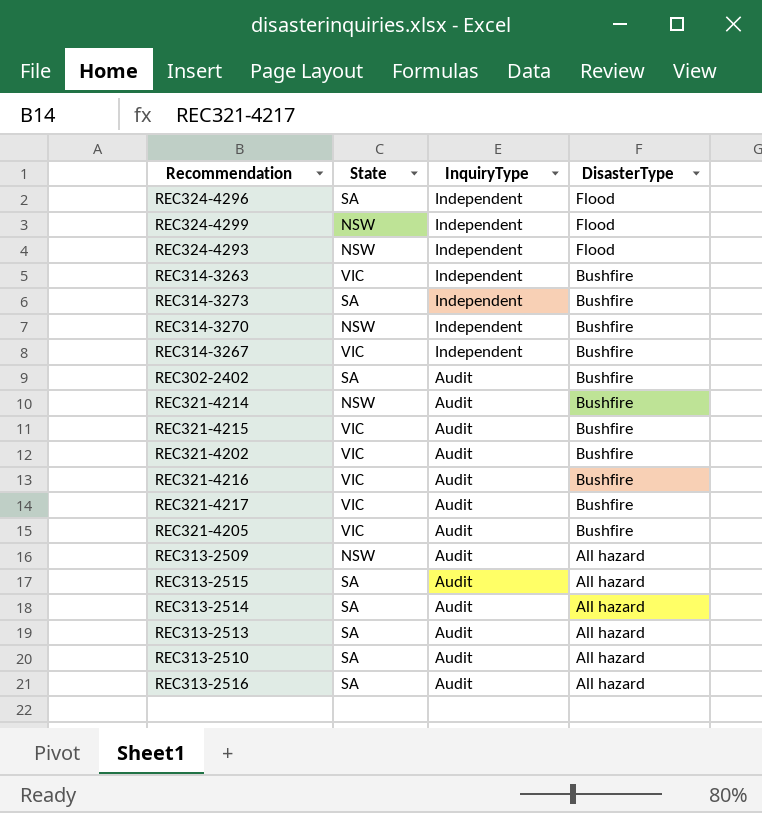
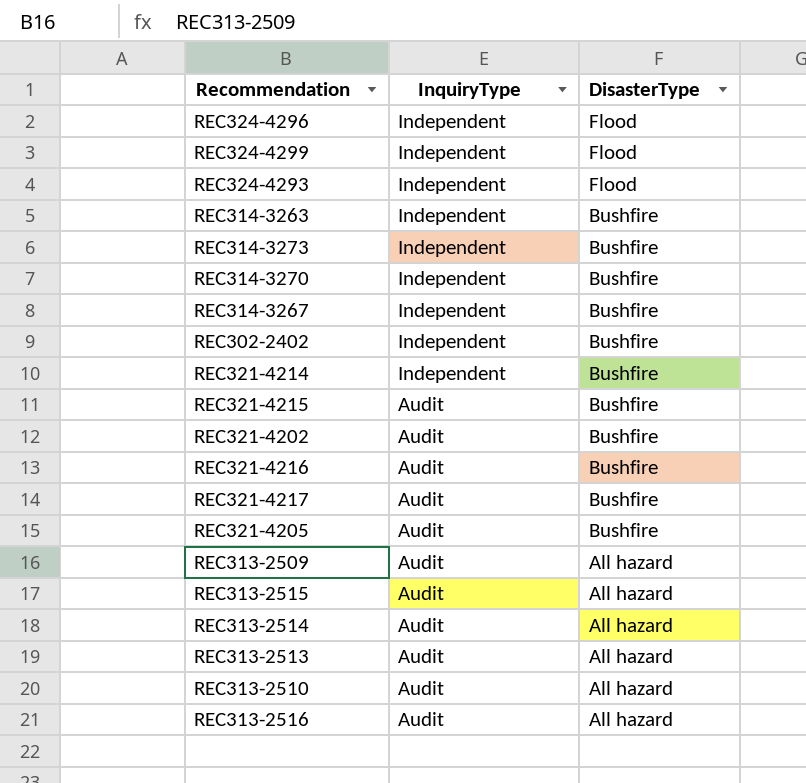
column State | position: 2 -> none
REC302-2402 | InquiryType: Audit -> Independent
REC321-4214 | InquiryType: Audit -> Independent

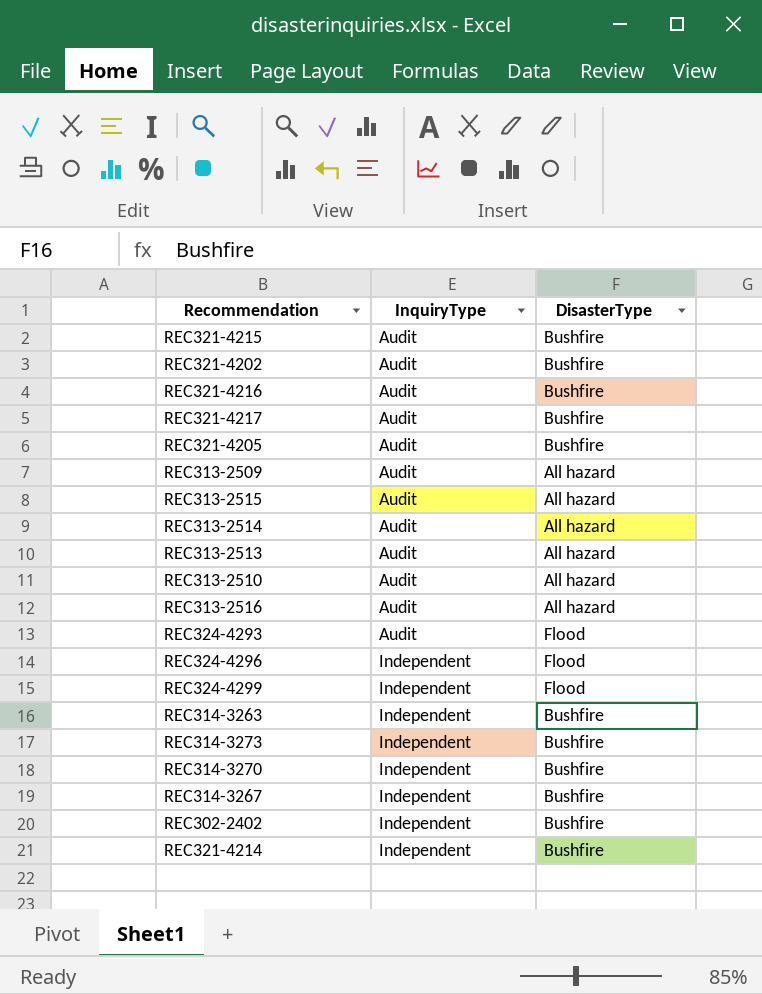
row order: InquiryType descending -> InquiryType ascending
REC324-4293 | InquiryType: Independent -> Audit

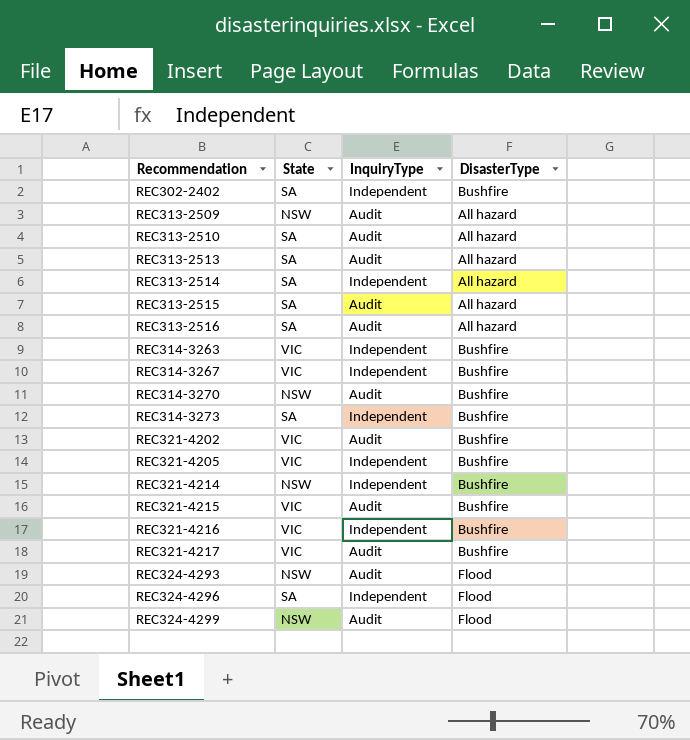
row order: InquiryType ascending -> Recommendation ascending
column State | position: none -> 2
REC313-2514 | InquiryType: Audit -> Independent
REC314-3270 | InquiryType: Independent -> Audit
REC321-4205 | InquiryType: Audit -> Independent
REC321-4216 | InquiryType: Audit -> Independent
REC324-4299 | InquiryType: Independent -> Audit

